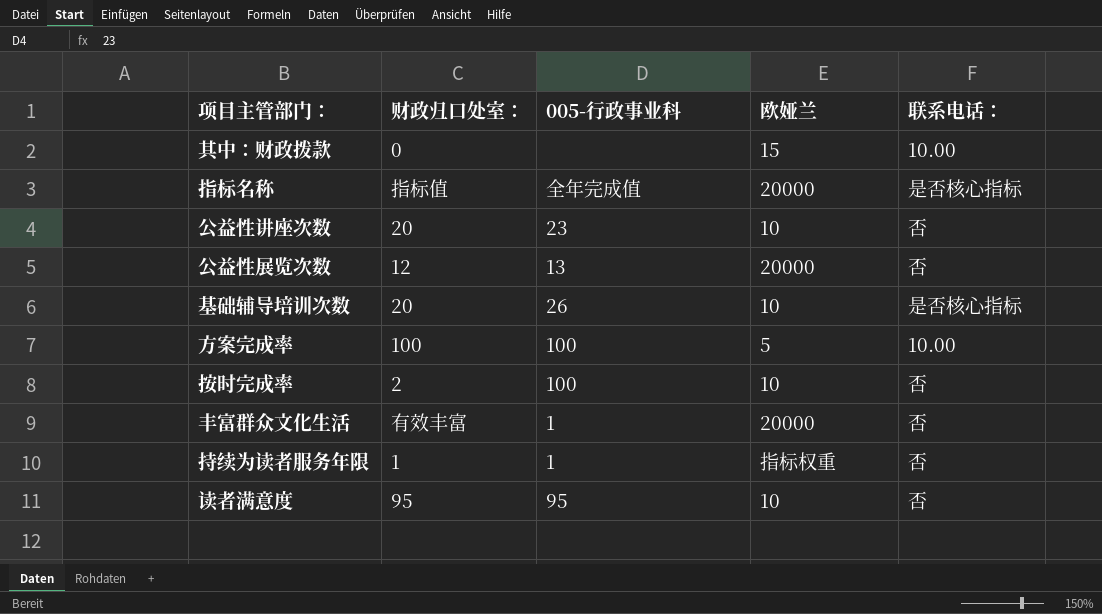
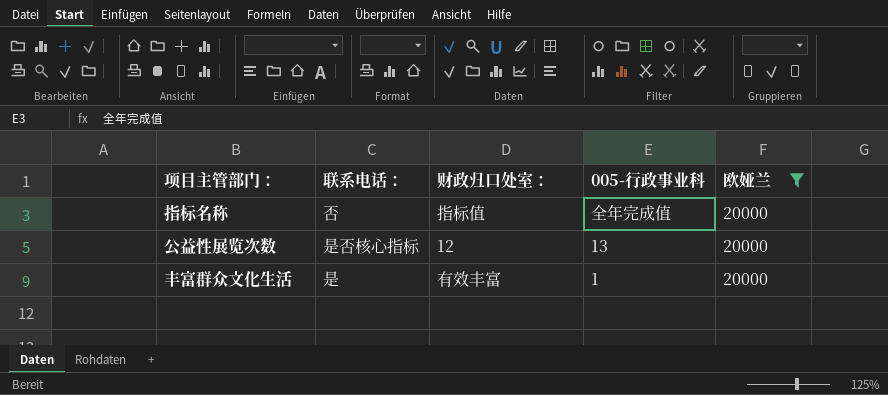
filter: none -> 欧娅兰 = 20000
column 联系电话： | position: 5 -> 2
指标名称 | 联系电话：: 是否核心指标 -> 否
公益性展览次数 | 联系电话：: 否 -> 是否核心指标
丰富群众文化生活 | 联系电话：: 否 -> 是

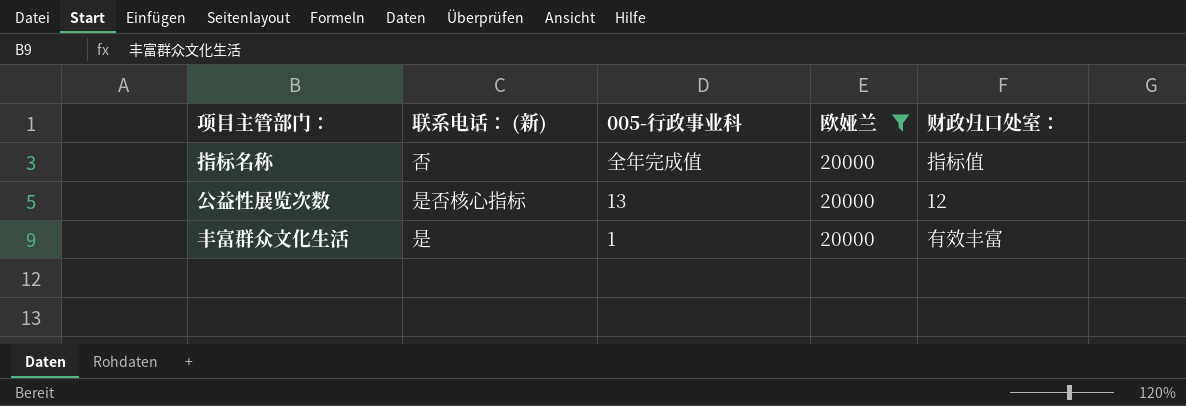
column name: 联系电话： -> 联系电话： (新)
column 财政归口处室： | position: 3 -> 5

